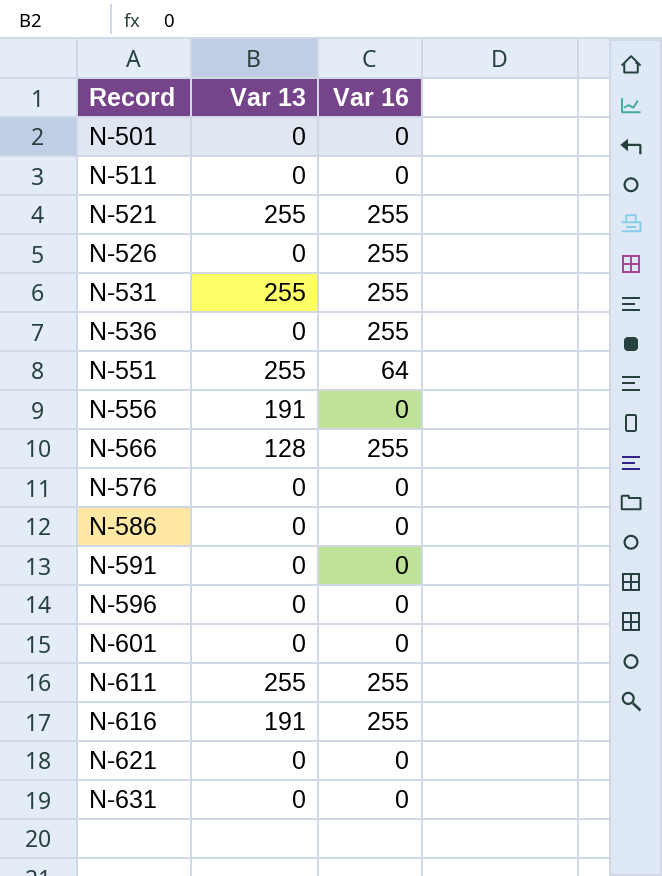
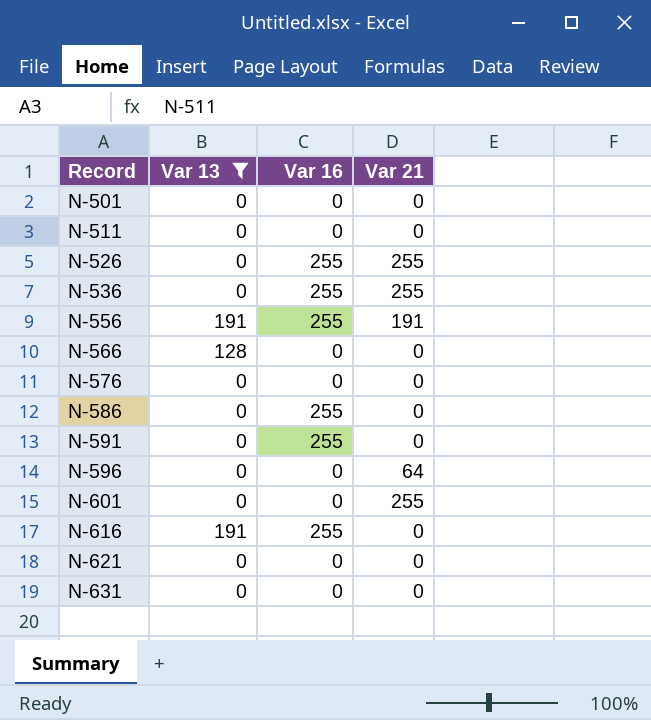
filter: none -> Var 13 != 255
column Var 21 | position: none -> 4
N-556 | Var 16: 0 -> 255
N-566 | Var 16: 255 -> 0
N-586 | Var 16: 0 -> 255
N-591 | Var 16: 0 -> 255

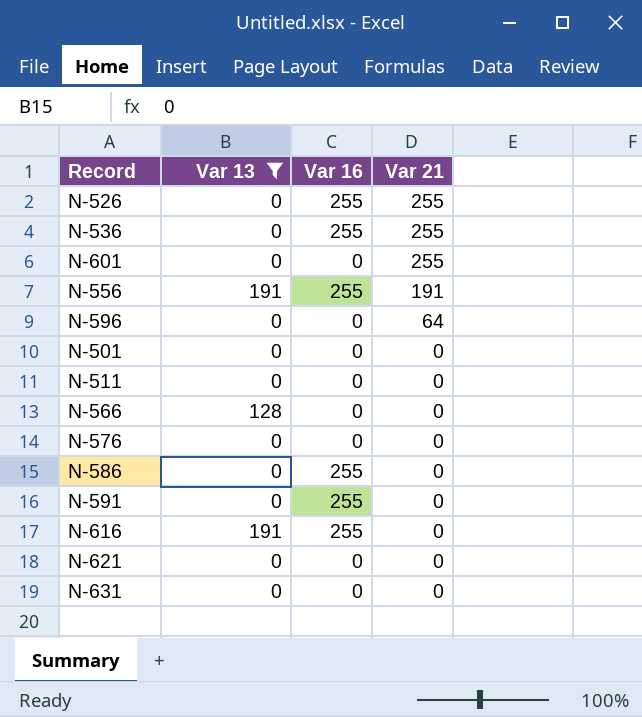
row order: Record ascending -> Var 21 descending

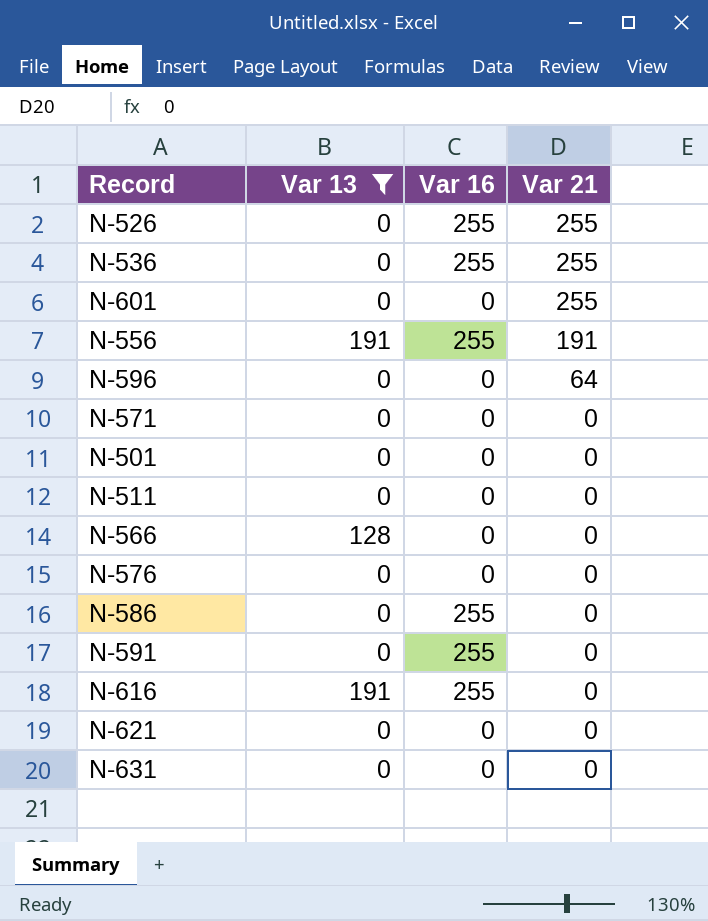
row N-571: none -> 0 | 0 | 0

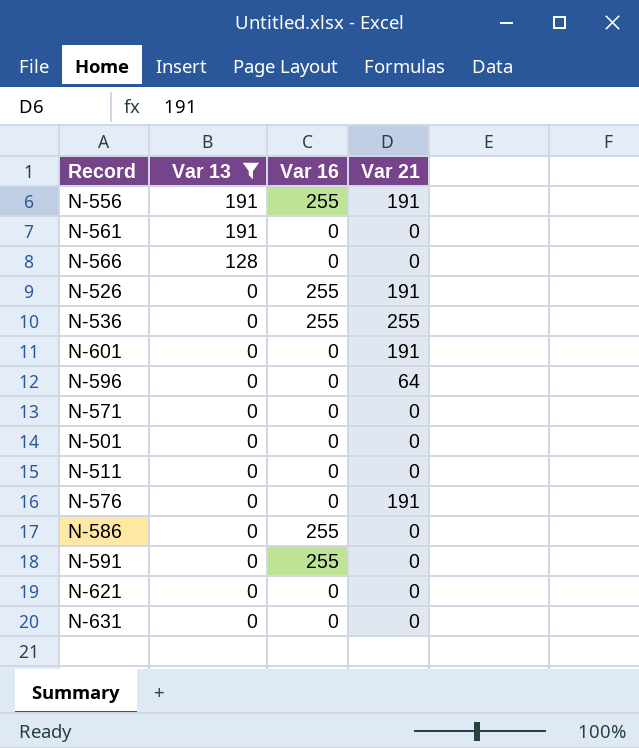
row order: Var 21 descending -> Var 13 descending
row N-616: 191 | 255 | 0 -> none
row N-561: none -> 191 | 0 | 0
N-526 | Var 21: 255 -> 191
N-601 | Var 21: 255 -> 191
N-576 | Var 21: 0 -> 191

